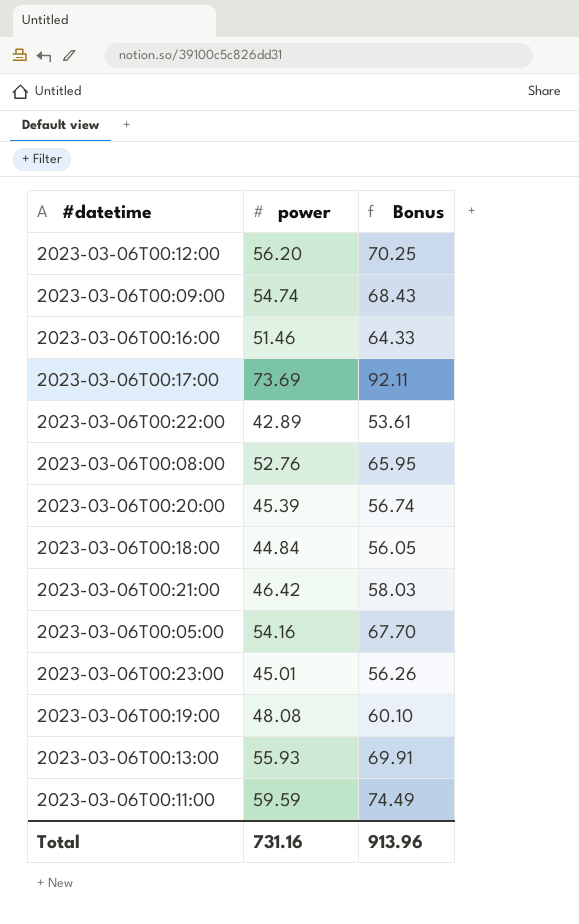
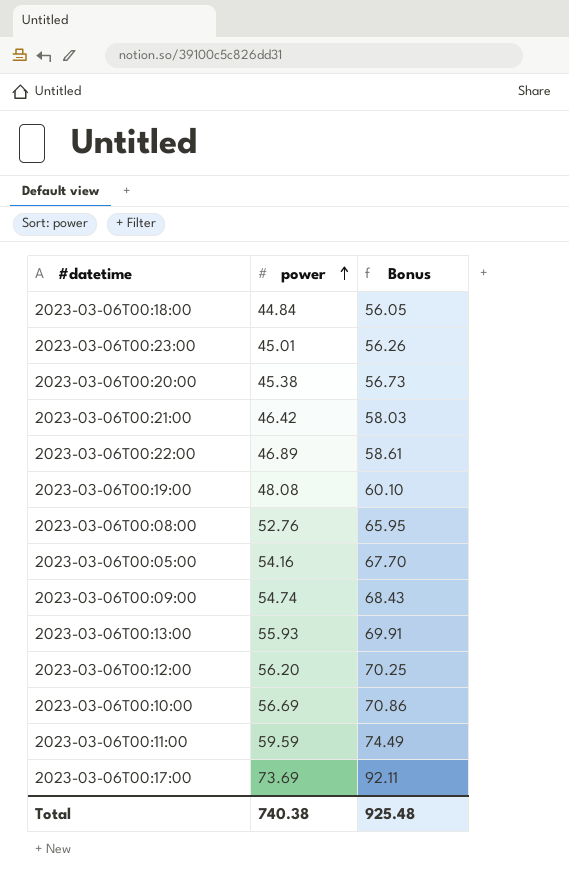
row order: none -> power ascending
row 2023-03-06T00:16:00: 51.46 | 64.33 -> none
2023-03-06T00:20:00 | power: 45.39 -> 45.38
2023-03-06T00:20:00 | Bonus: 56.74 -> 56.73
2023-03-06T00:22:00 | power: 42.89 -> 46.89
2023-03-06T00:22:00 | Bonus: 53.61 -> 58.61
row 2023-03-06T00:10:00: none -> 56.69 | 70.86
Total | power: 731.16 -> 740.38
Total | Bonus: 913.96 -> 925.48

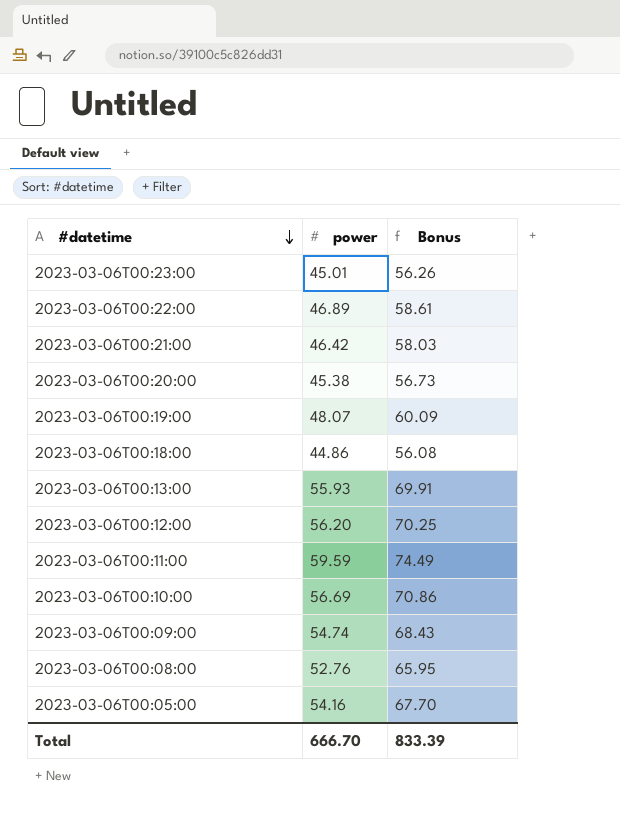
row order: power ascending -> #datetime descending
row 2023-03-06T00:17:00: 73.69 | 92.11 -> none
2023-03-06T00:19:00 | power: 48.08 -> 48.07
2023-03-06T00:19:00 | Bonus: 60.10 -> 60.09
2023-03-06T00:18:00 | power: 44.84 -> 44.86
2023-03-06T00:18:00 | Bonus: 56.05 -> 56.08
Total | power: 740.38 -> 666.70
Total | Bonus: 925.48 -> 833.39

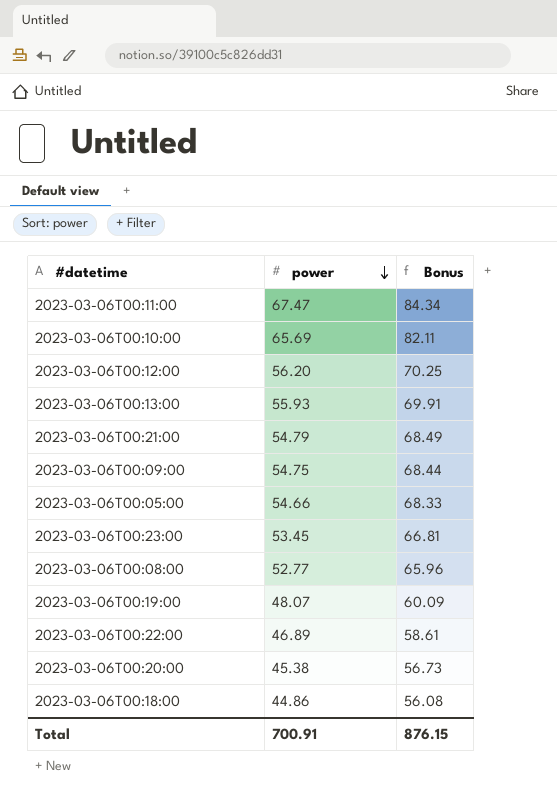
row order: #datetime descending -> power descending
2023-03-06T00:11:00 | power: 59.59 -> 67.47
2023-03-06T00:11:00 | Bonus: 74.49 -> 84.34
2023-03-06T00:10:00 | power: 56.69 -> 65.69
2023-03-06T00:10:00 | Bonus: 70.86 -> 82.11
2023-03-06T00:21:00 | power: 46.42 -> 54.79
2023-03-06T00:21:00 | Bonus: 58.03 -> 68.49
2023-03-06T00:09:00 | power: 54.74 -> 54.75
2023-03-06T00:09:00 | Bonus: 68.43 -> 68.44
2023-03-06T00:05:00 | power: 54.16 -> 54.66
2023-03-06T00:05:00 | Bonus: 67.70 -> 68.33
2023-03-06T00:23:00 | power: 45.01 -> 53.45
2023-03-06T00:23:00 | Bonus: 56.26 -> 66.81
2023-03-06T00:08:00 | power: 52.76 -> 52.77
2023-03-06T00:08:00 | Bonus: 65.95 -> 65.96
Total | power: 666.70 -> 700.91
Total | Bonus: 833.39 -> 876.15

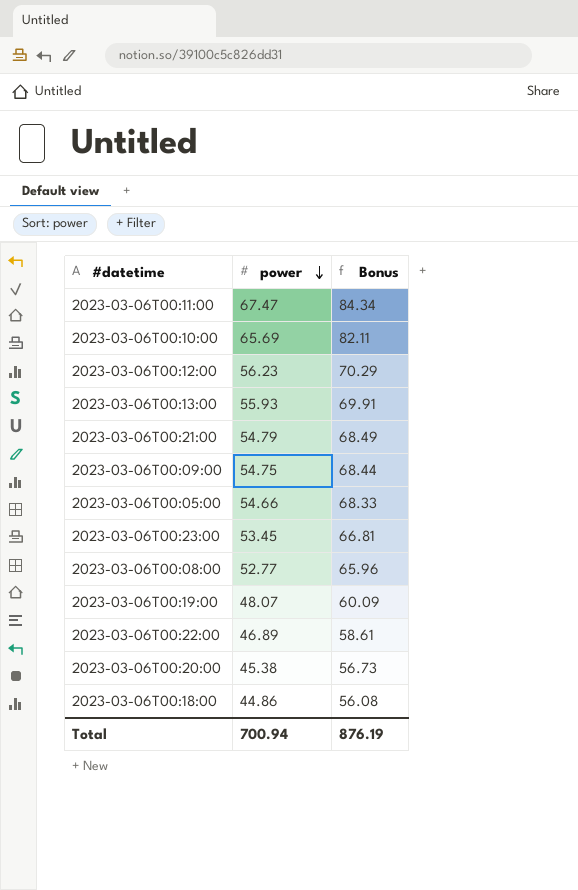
2023-03-06T00:12:00 | power: 56.20 -> 56.23
2023-03-06T00:12:00 | Bonus: 70.25 -> 70.29
Total | power: 700.91 -> 700.94
Total | Bonus: 876.15 -> 876.19

